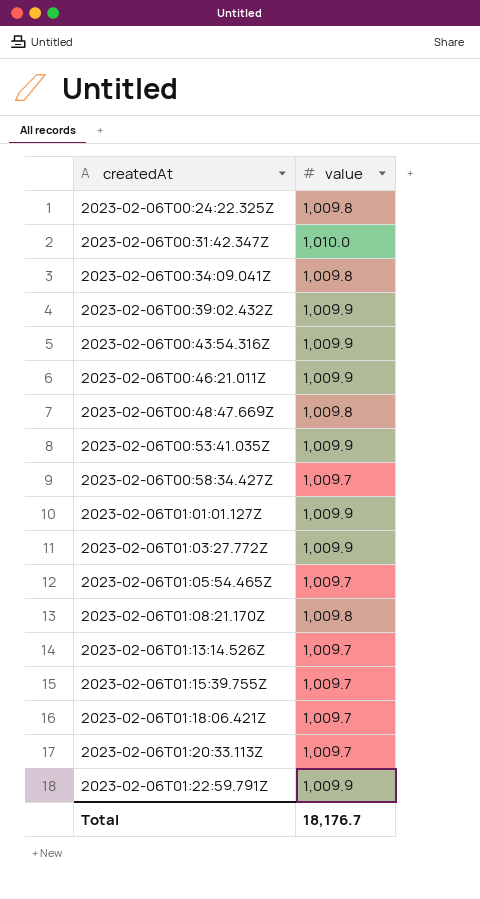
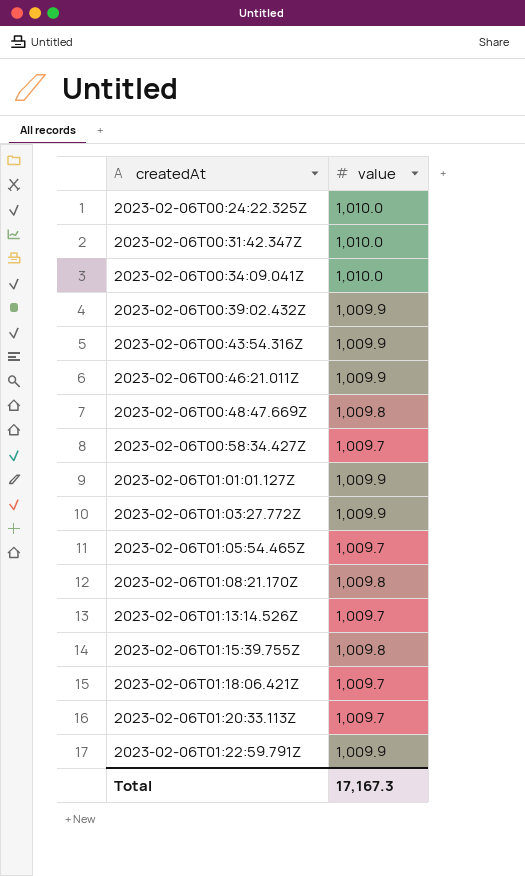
row 2023-02-06T00:53:41.035Z: 1,009.9 -> none
2023-02-06T00:24:22.325Z | value: 1,009.8 -> 1,010.0
2023-02-06T00:34:09.041Z | value: 1,009.8 -> 1,010.0
2023-02-06T01:15:39.755Z | value: 1,009.7 -> 1,009.8
Total | value: 18,176.7 -> 17,167.3

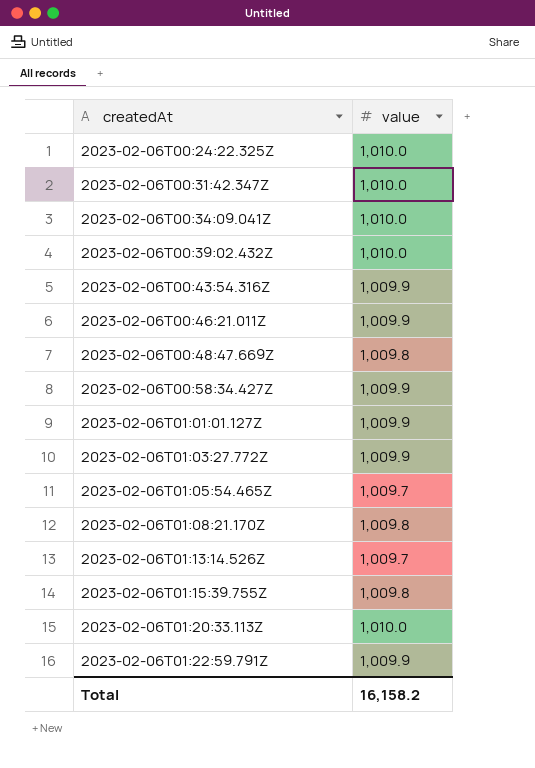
row 2023-02-06T01:18:06.421Z: 1,009.7 -> none
2023-02-06T00:39:02.432Z | value: 1,009.9 -> 1,010.0
2023-02-06T00:58:34.427Z | value: 1,009.7 -> 1,009.9
2023-02-06T01:20:33.113Z | value: 1,009.7 -> 1,010.0
Total | value: 17,167.3 -> 16,158.2

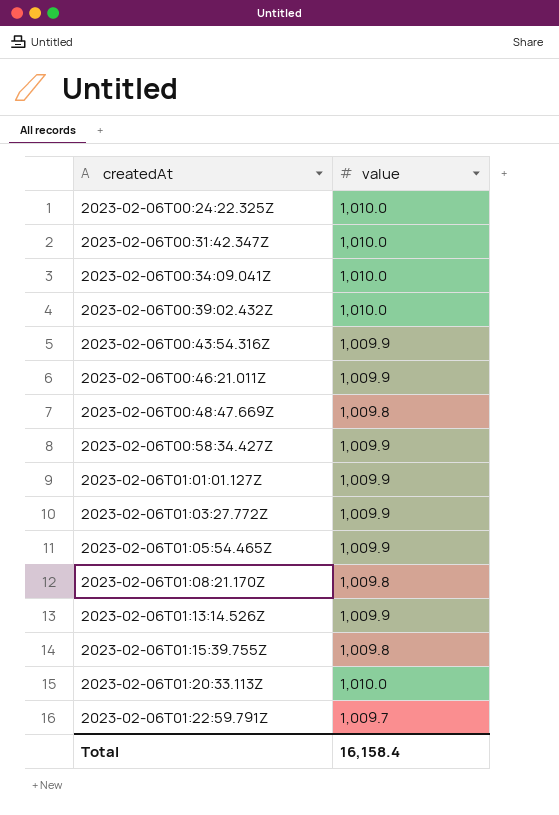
2023-02-06T01:05:54.465Z | value: 1,009.7 -> 1,009.9
2023-02-06T01:13:14.526Z | value: 1,009.7 -> 1,009.9
2023-02-06T01:22:59.791Z | value: 1,009.9 -> 1,009.7
Total | value: 16,158.2 -> 16,158.4

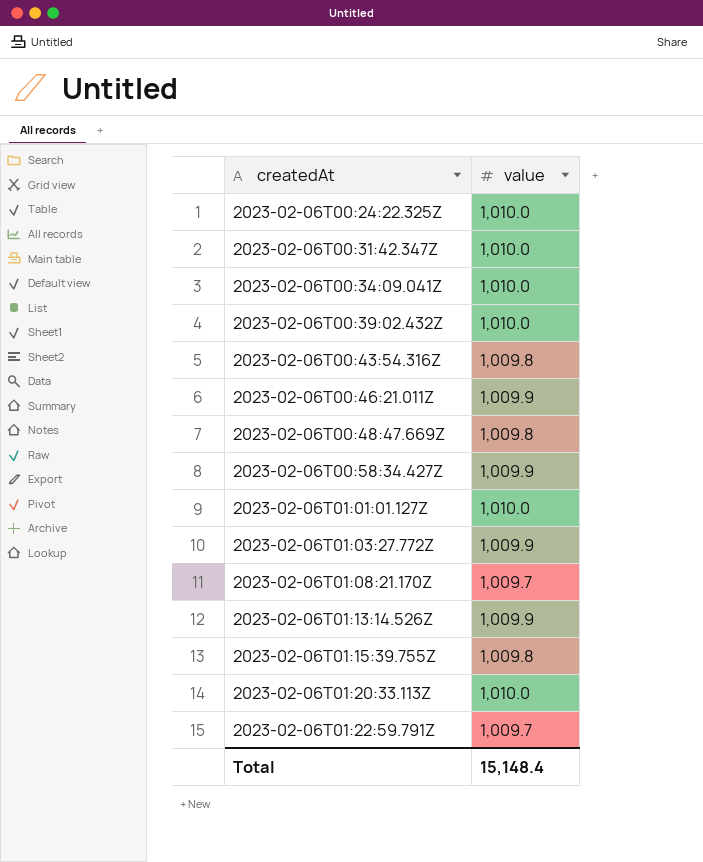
row 2023-02-06T01:05:54.465Z: 1,009.9 -> none
2023-02-06T00:43:54.316Z | value: 1,009.9 -> 1,009.8
2023-02-06T01:01:01.127Z | value: 1,009.9 -> 1,010.0
2023-02-06T01:08:21.170Z | value: 1,009.8 -> 1,009.7
Total | value: 16,158.4 -> 15,148.4

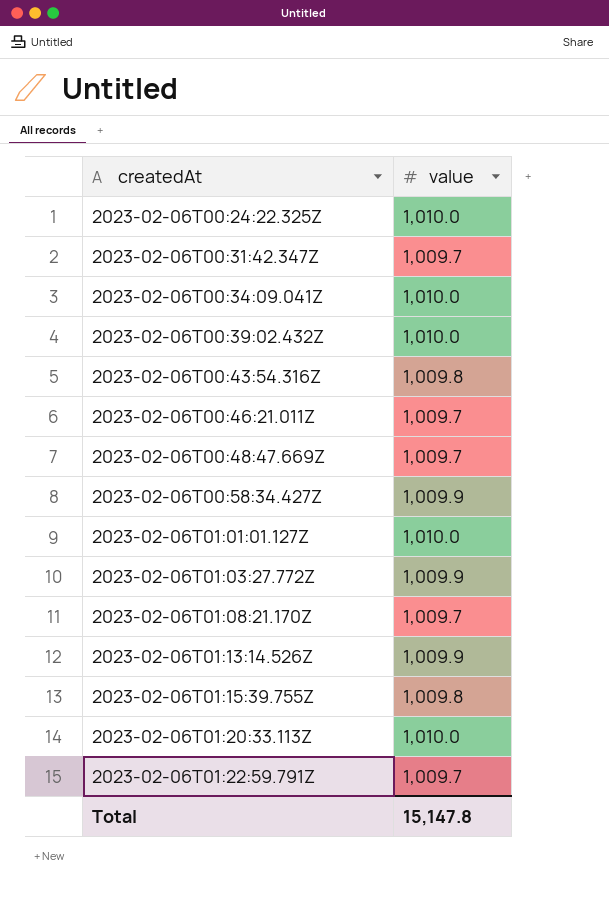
2023-02-06T00:31:42.347Z | value: 1,010.0 -> 1,009.7
2023-02-06T00:46:21.011Z | value: 1,009.9 -> 1,009.7
2023-02-06T00:48:47.669Z | value: 1,009.8 -> 1,009.7
Total | value: 15,148.4 -> 15,147.8

